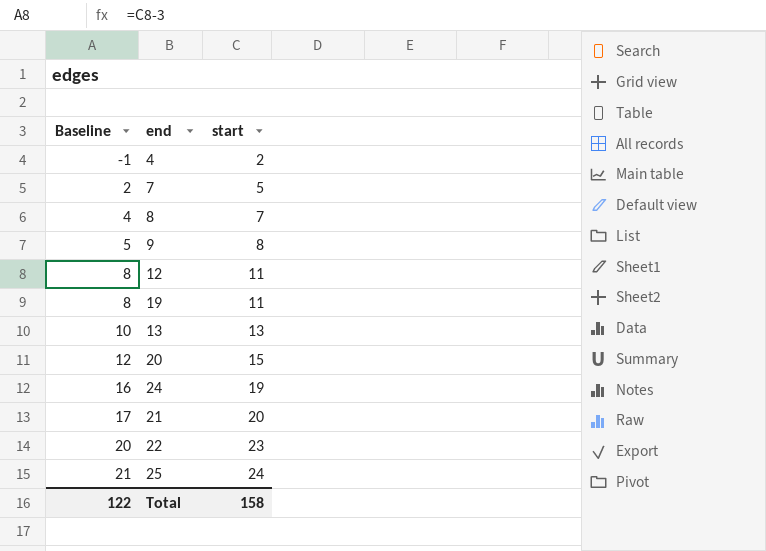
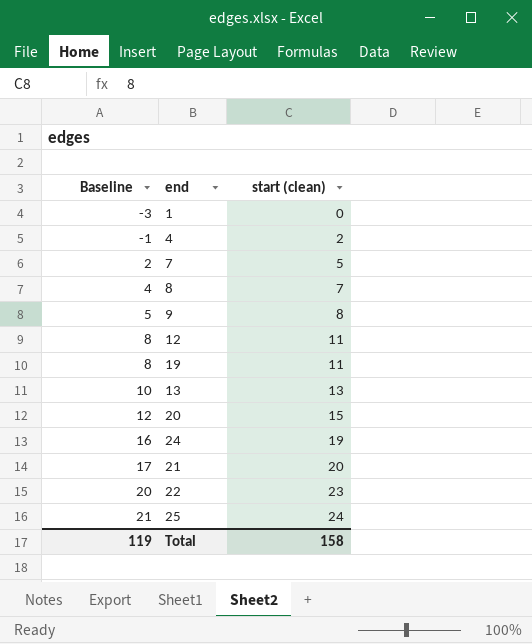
column name: start -> start (clean)
row 1: none -> -3 | 0
Total | Baseline: 122 -> 119

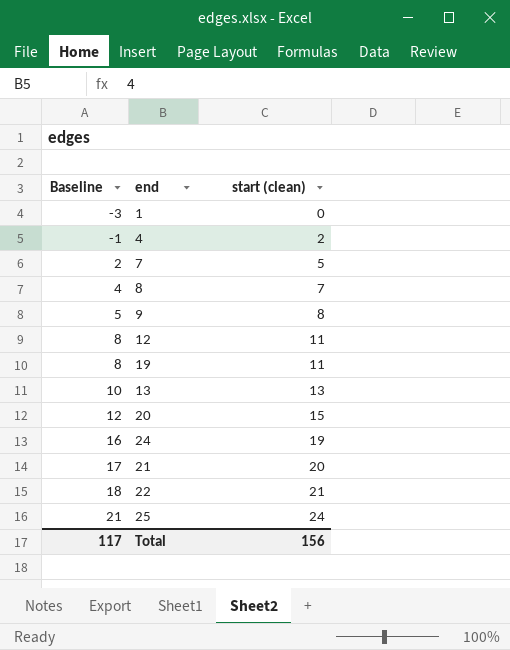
22 | Baseline: 20 -> 18
22 | start (clean): 23 -> 21
Total | Baseline: 119 -> 117
Total | start (clean): 158 -> 156

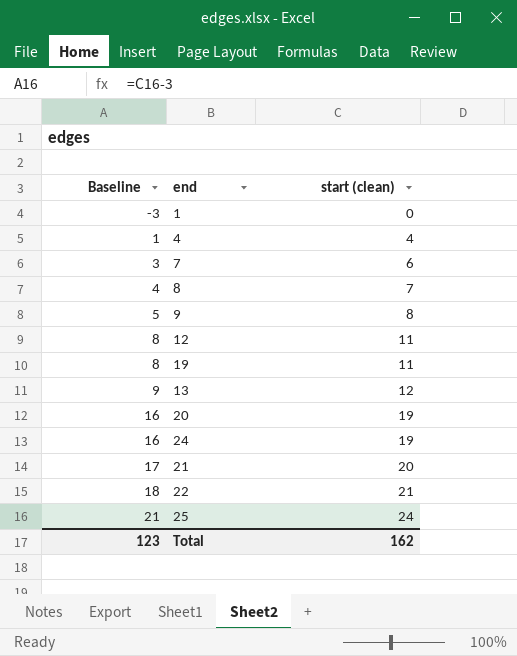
4 | Baseline: -1 -> 1
4 | start (clean): 2 -> 4
7 | Baseline: 2 -> 3
7 | start (clean): 5 -> 6
13 | Baseline: 10 -> 9
13 | start (clean): 13 -> 12
20 | Baseline: 12 -> 16
20 | start (clean): 15 -> 19
Total | Baseline: 117 -> 123
Total | start (clean): 156 -> 162

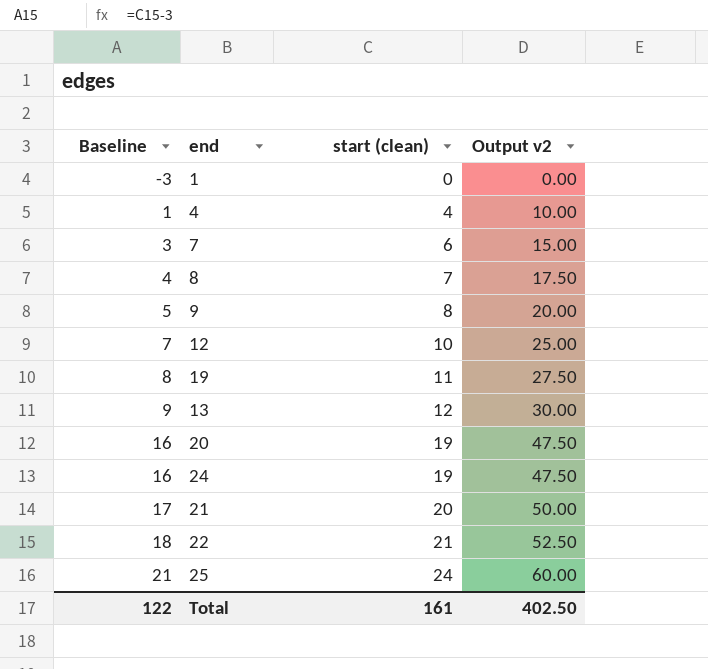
column Output v2 | formula: none -> [start (clean)] * 2.5
12 | Baseline: 8 -> 7
12 | start (clean): 11 -> 10
Total | Baseline: 123 -> 122
Total | start (clean): 162 -> 161

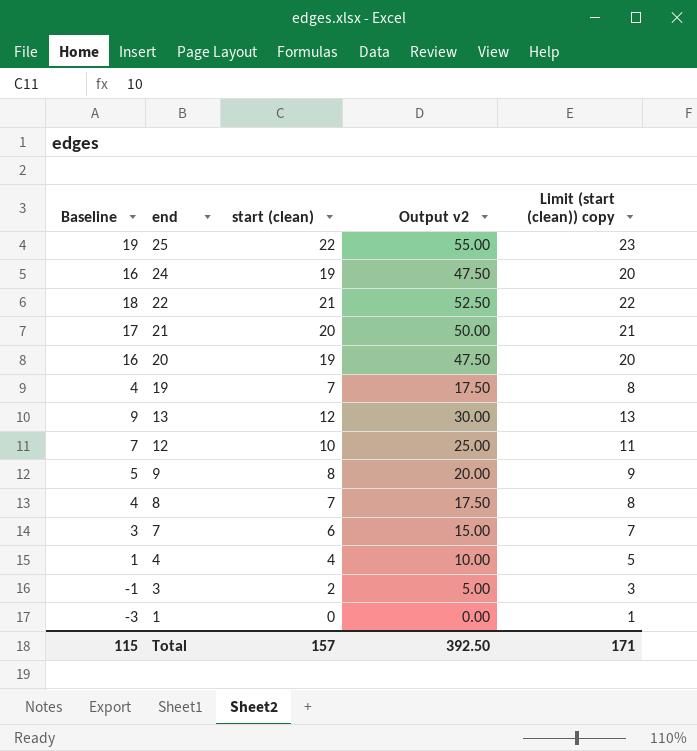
row order: Baseline ascending -> end descending
column Limit (start (clean)) copy | formula: none -> [start (clean)] + 1
25 | Baseline: 21 -> 19
25 | start (clean): 24 -> 22
25 | Output v2: 60.00 -> 55.00
19 | Baseline: 8 -> 4
19 | start (clean): 11 -> 7
19 | Output v2: 27.50 -> 17.50
row 3: none -> -1 | 2 | 5.00 | 3
Total | Baseline: 122 -> 115
Total | start (clean): 161 -> 157
Total | Output v2: 402.50 -> 392.50

